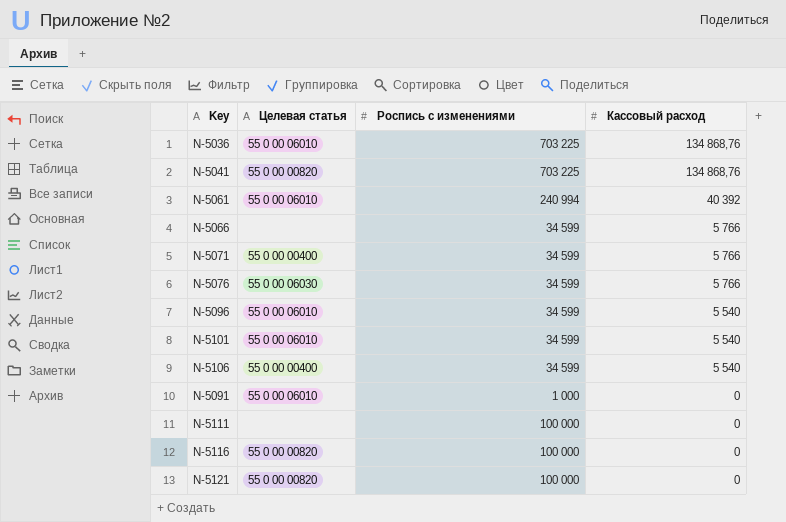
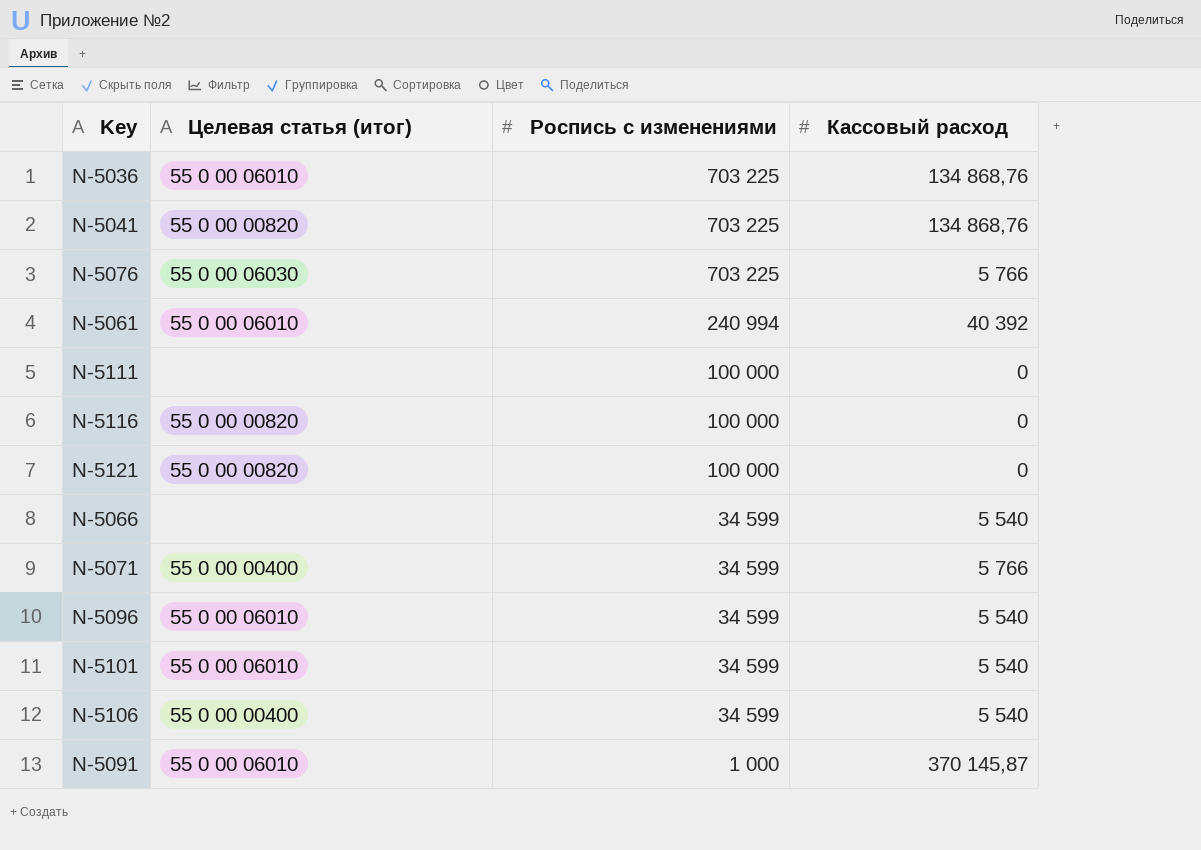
row order: Кассовый расход descending -> Роспись с изменениями descending
column name: Целевая статья -> Целевая статья (итог)
N-5076 | Роспись с изменениями: 34 599 -> 703 225
N-5066 | Кассовый расход: 5 766 -> 5 540
N-5091 | Кассовый расход: 0 -> 370 145,87

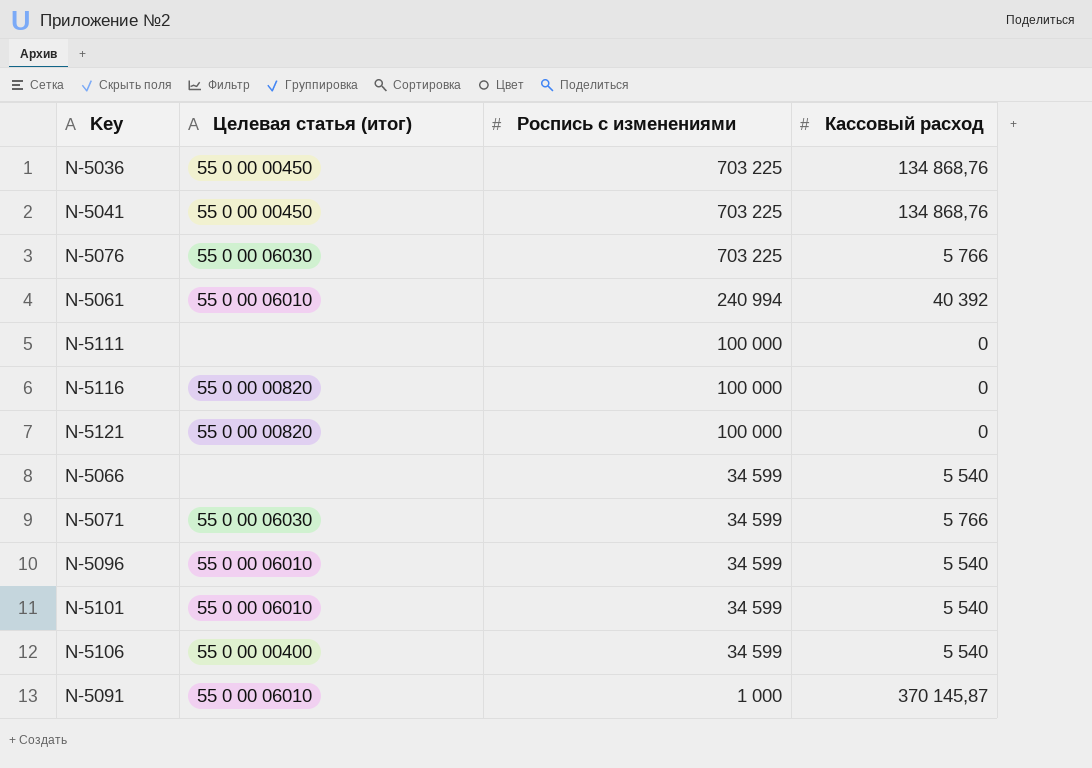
N-5036 | Целевая статья (итог): 55 0 00 06010 -> 55 0 00 00450
N-5041 | Целевая статья (итог): 55 0 00 00820 -> 55 0 00 00450
N-5071 | Целевая статья (итог): 55 0 00 00400 -> 55 0 00 06030

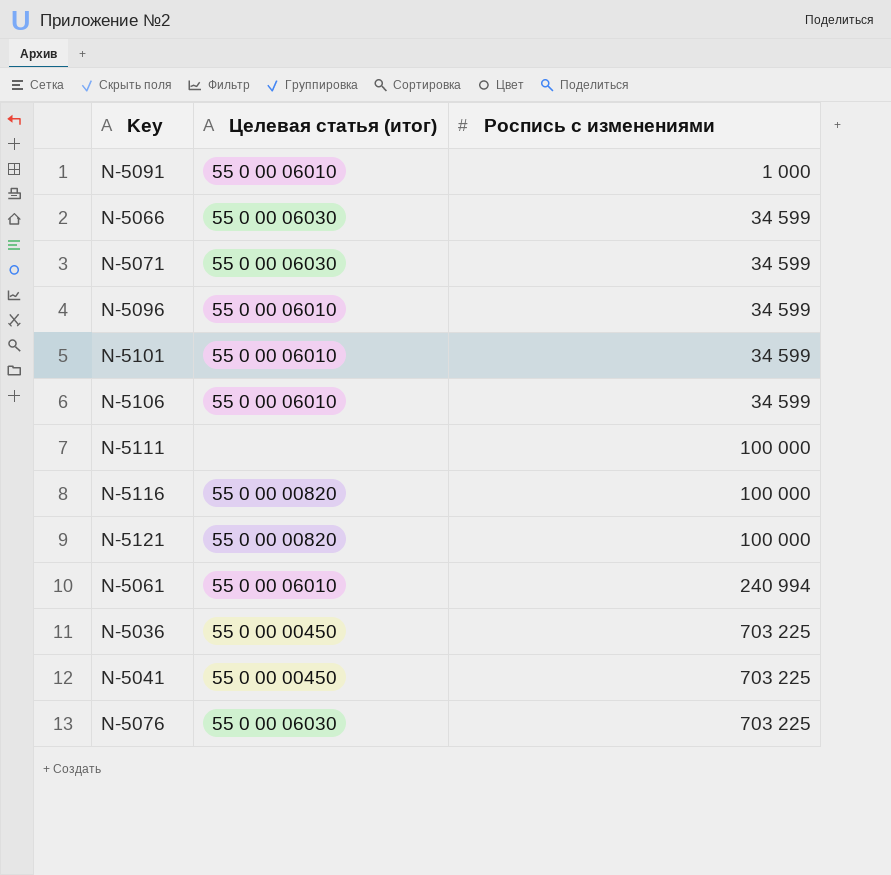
row order: Роспись с изменениями descending -> Роспись с изменениями ascending
column Кассовый расход | position: 4 -> none
N-5066 | Целевая статья (итог): none -> 55 0 00 06030
N-5106 | Целевая статья (итог): 55 0 00 00400 -> 55 0 00 06010

